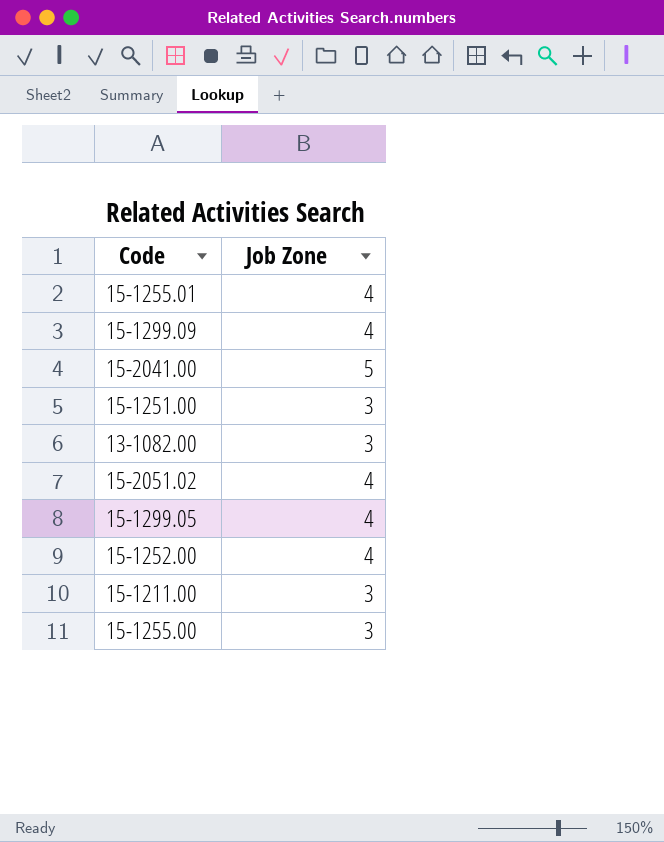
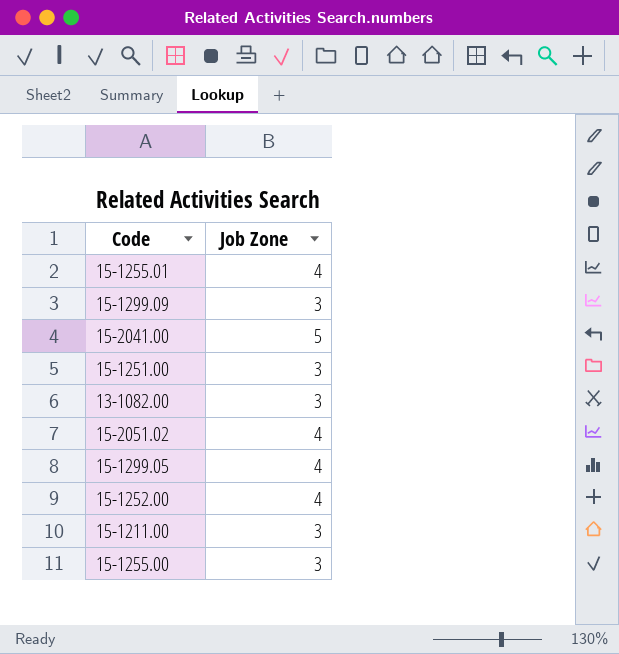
15-1299.09 | Job Zone: 4 -> 3

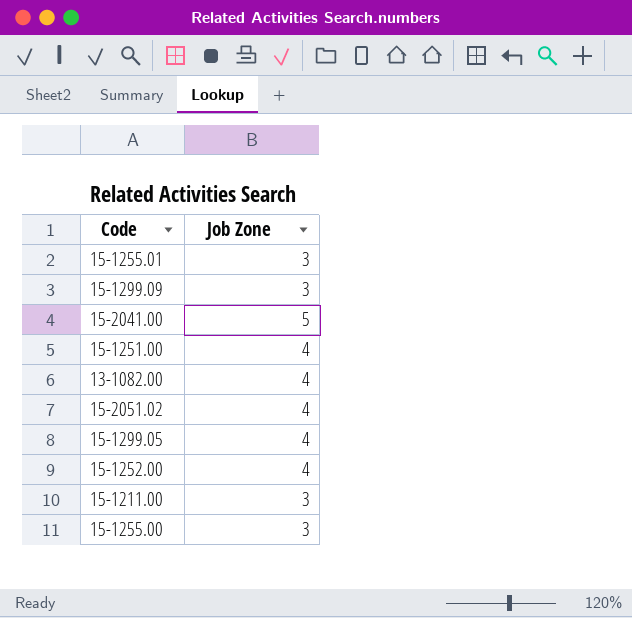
15-1255.01 | Job Zone: 4 -> 3
15-1251.00 | Job Zone: 3 -> 4
13-1082.00 | Job Zone: 3 -> 4

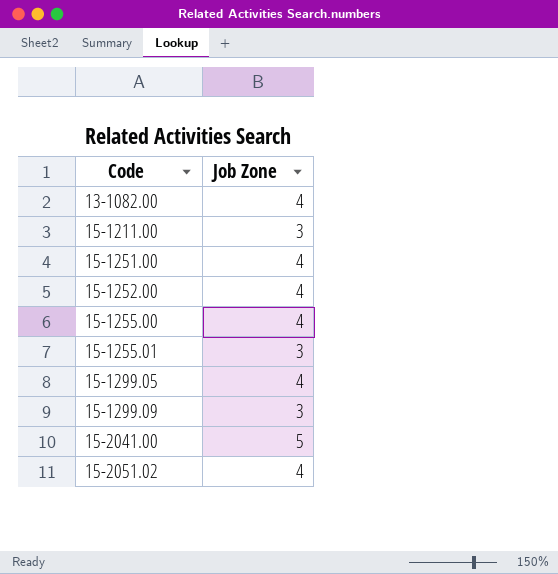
row order: none -> Code ascending
15-1255.00 | Job Zone: 3 -> 4

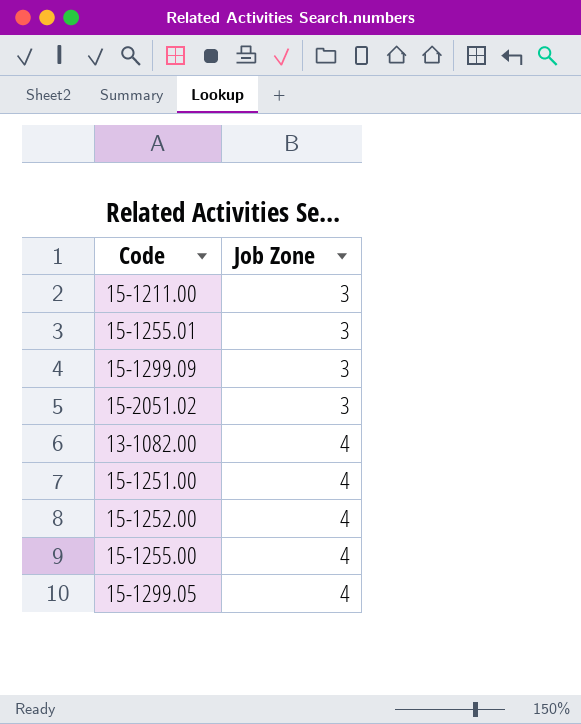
row order: Code ascending -> Job Zone ascending
row 15-2041.00: 5 -> none
15-2051.02 | Job Zone: 4 -> 3

